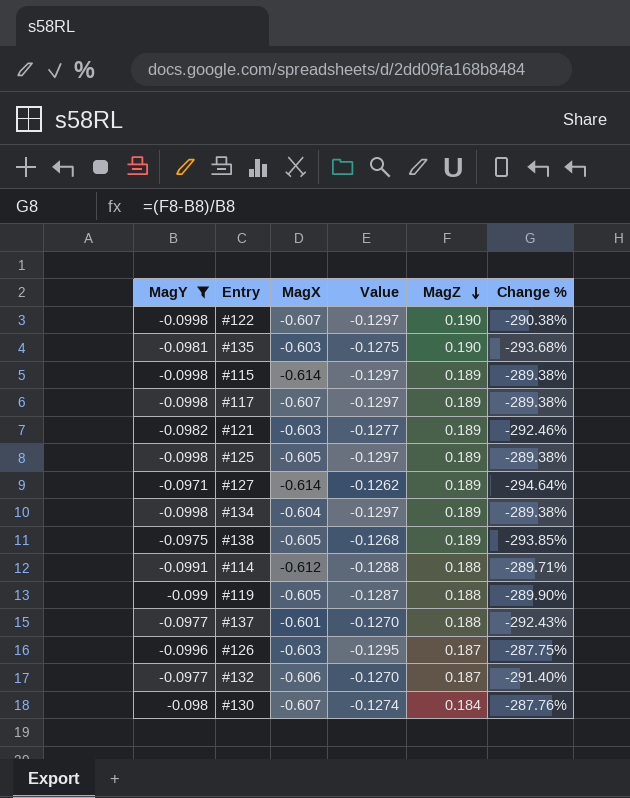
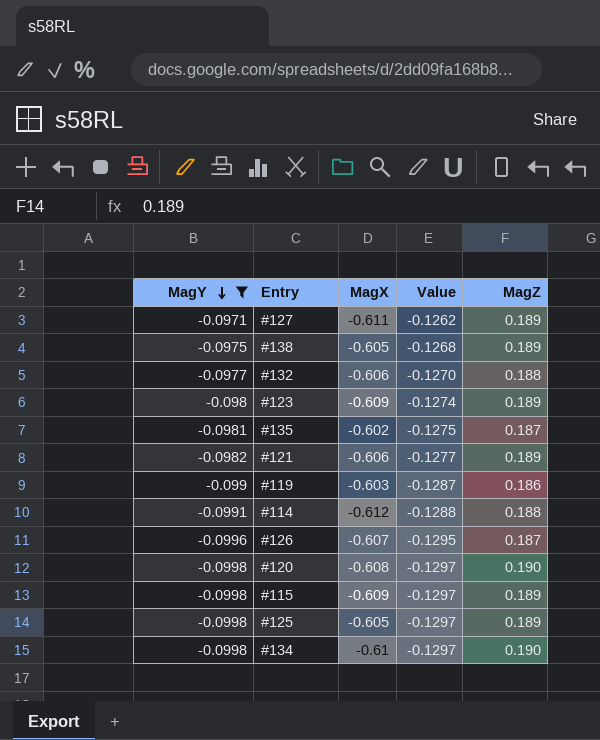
row order: MagZ descending -> MagY descending
column Change % | formula: ([MagZ] - [MagY]) / [MagY] -> none
row #122: -0.0998 | -0.607 | -0.1297 | 0.190 | -290.38% -> none
row #117: -0.0998 | -0.607 | -0.1297 | 0.189 | -289.38% -> none
row #137: -0.0977 | -0.601 | -0.1270 | 0.188 | -292.43% -> none
row #130: -0.098 | -0.607 | -0.1274 | 0.184 | -287.76% -> none
#127 | MagX: -0.614 -> -0.611
#132 | MagZ: 0.187 -> 0.188
row #123: none -> -0.098 | -0.609 | -0.1274 | 0.189
#135 | MagX: -0.603 -> -0.602
#135 | MagZ: 0.190 -> 0.187
#121 | MagX: -0.603 -> -0.606
#119 | MagX: -0.605 -> -0.603
#119 | MagZ: 0.188 -> 0.186
#126 | MagX: -0.603 -> -0.607
row #120: none -> -0.0998 | -0.608 | -0.1297 | 0.190
#115 | MagX: -0.614 -> -0.609
#134 | MagX: -0.604 -> -0.61
#134 | MagZ: 0.189 -> 0.190

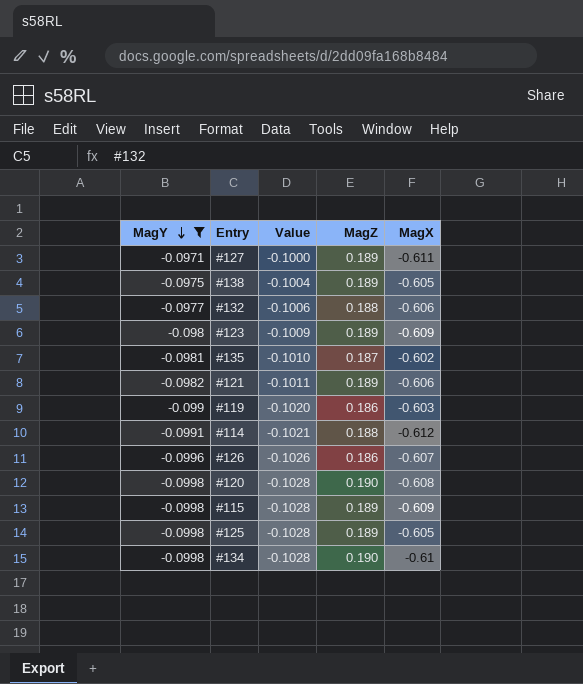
column Value | formula: [MagY] * 1.3 -> [MagY] * 1.03
column MagX | position: 3 -> 5
#126 | MagZ: 0.187 -> 0.186

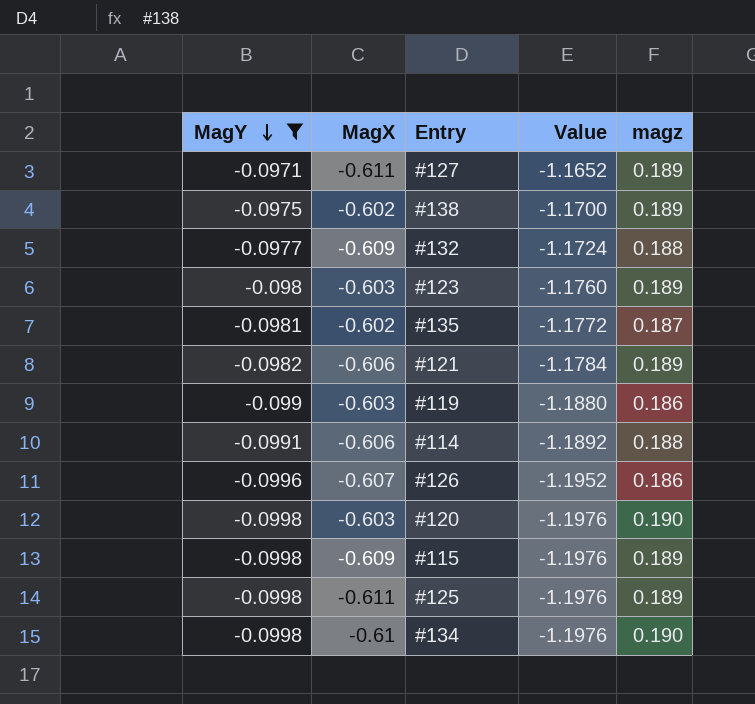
column MagX | position: 5 -> 2
column Value | formula: [MagY] * 1.03 -> [MagY] * 12
column name: MagZ -> magz
#138 | MagX: -0.605 -> -0.602
#132 | MagX: -0.606 -> -0.609
#123 | MagX: -0.609 -> -0.603
#114 | MagX: -0.612 -> -0.606
#120 | MagX: -0.608 -> -0.603
#125 | MagX: -0.605 -> -0.611

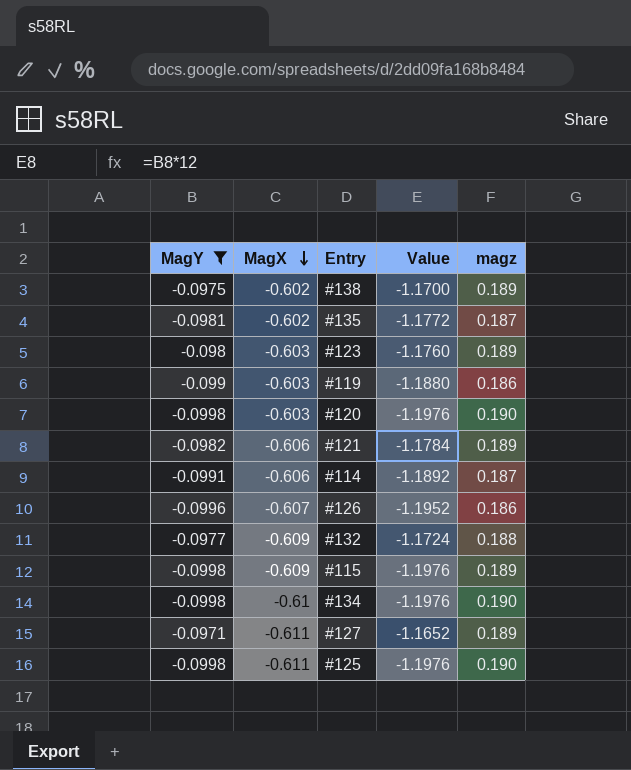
row order: MagY descending -> MagX descending
#114 | magz: 0.188 -> 0.187
#125 | magz: 0.189 -> 0.190

